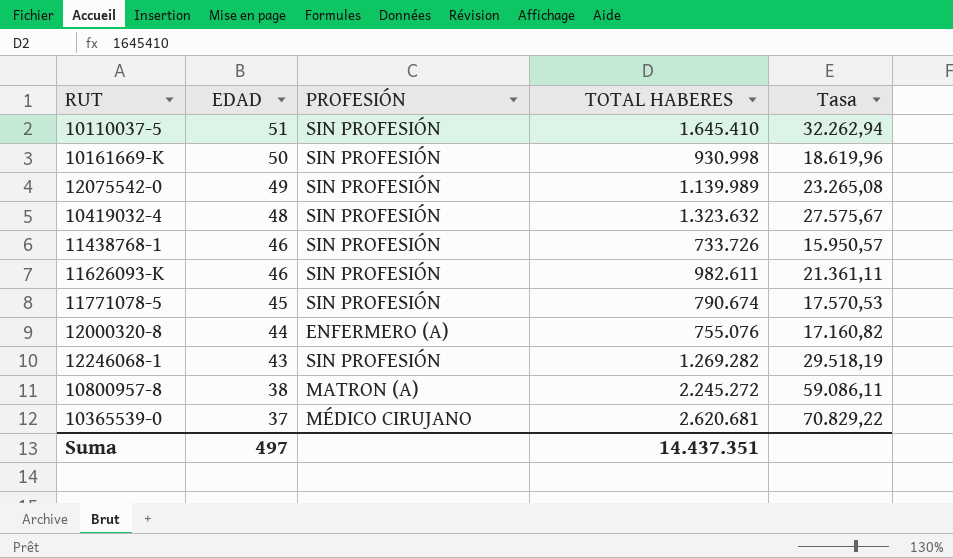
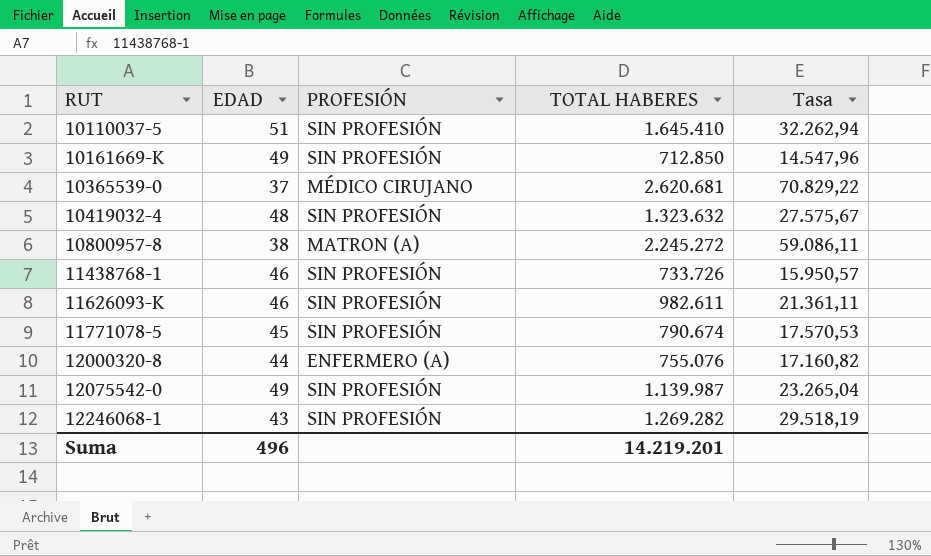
row order: EDAD descending -> RUT ascending
10161669-K | EDAD: 50 -> 49
10161669-K | TOTAL HABERES: 930.998 -> 712.850
10161669-K | Tasa: 18.619,96 -> 14.547,96
12075542-0 | TOTAL HABERES: 1.139.989 -> 1.139.987
12075542-0 | Tasa: 23.265,08 -> 23.265,04
Suma | EDAD: 497 -> 496
Suma | TOTAL HABERES: 14.437.351 -> 14.219.201

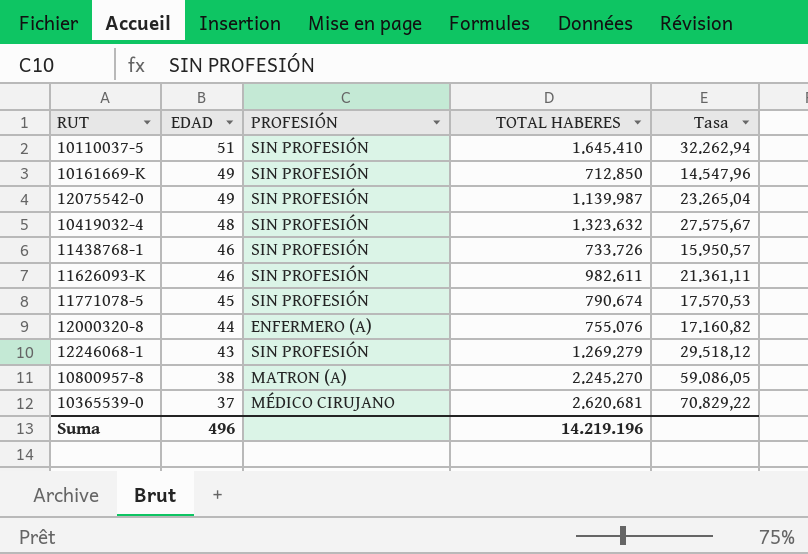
row order: RUT ascending -> EDAD descending
12246068-1 | TOTAL HABERES: 1.269.282 -> 1.269.279
12246068-1 | Tasa: 29.518,19 -> 29.518,12
10800957-8 | TOTAL HABERES: 2.245.272 -> 2.245.270
10800957-8 | Tasa: 59.086,11 -> 59.086,05
Suma | TOTAL HABERES: 14.219.201 -> 14.219.196

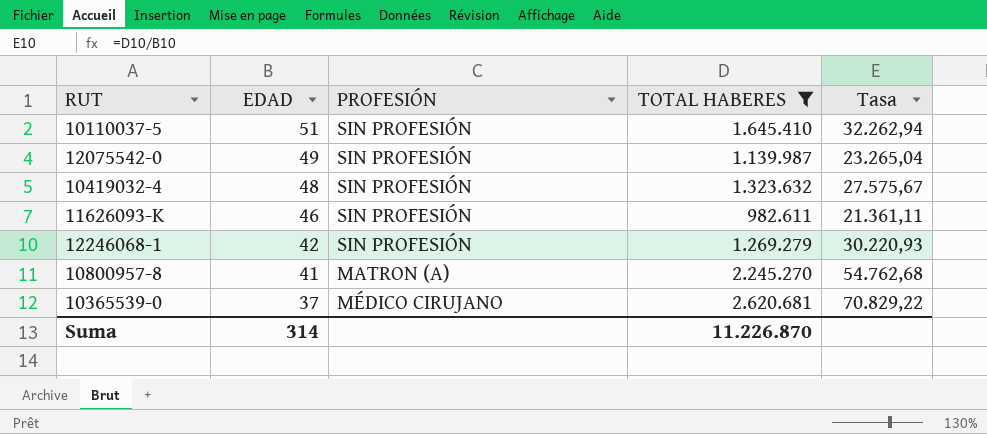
filter: none -> TOTAL HABERES >= 982.611
12246068-1 | EDAD: 43 -> 42
12246068-1 | Tasa: 29.518,12 -> 30.220,93
10800957-8 | EDAD: 38 -> 41
10800957-8 | Tasa: 59.086,05 -> 54.762,68
Suma | EDAD: 496 -> 314
Suma | TOTAL HABERES: 14.219.196 -> 11.226.870

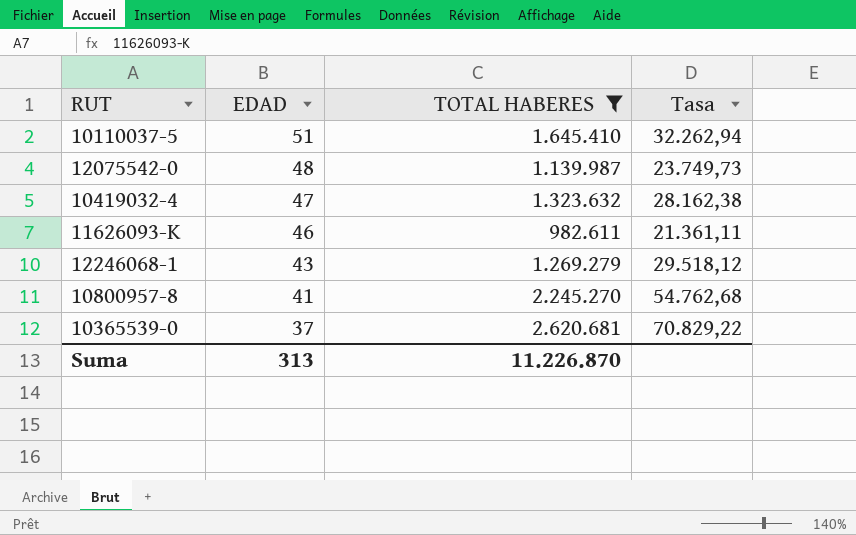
column PROFESIÓN | position: 3 -> none
12075542-0 | EDAD: 49 -> 48
12075542-0 | Tasa: 23.265,04 -> 23.749,73
10419032-4 | EDAD: 48 -> 47
10419032-4 | Tasa: 27.575,67 -> 28.162,38
12246068-1 | EDAD: 42 -> 43
12246068-1 | Tasa: 30.220,93 -> 29.518,12
Suma | EDAD: 314 -> 313

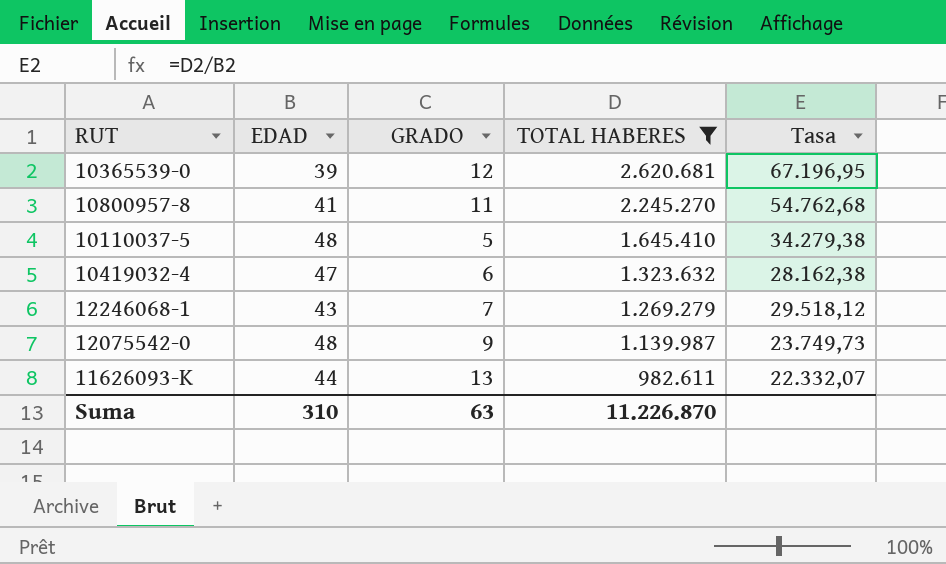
row order: EDAD descending -> TOTAL HABERES descending
column GRADO | position: none -> 3
10365539-0 | EDAD: 37 -> 39
10365539-0 | Tasa: 70.829,22 -> 67.196,95
10110037-5 | EDAD: 51 -> 48
10110037-5 | Tasa: 32.262,94 -> 34.279,38
11626093-K | EDAD: 46 -> 44
11626093-K | Tasa: 21.361,11 -> 22.332,07
Suma | EDAD: 313 -> 310

